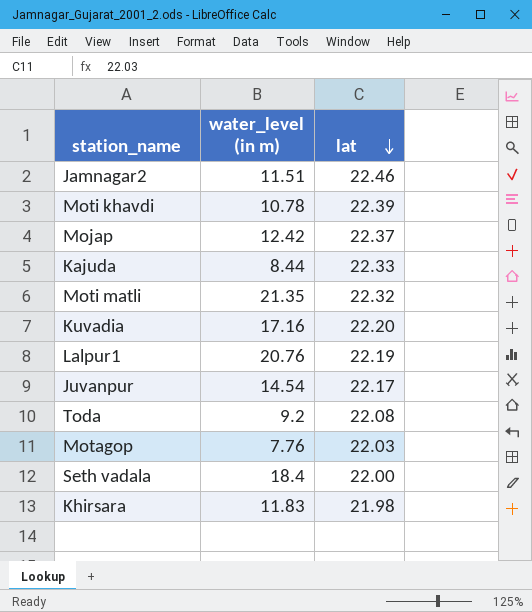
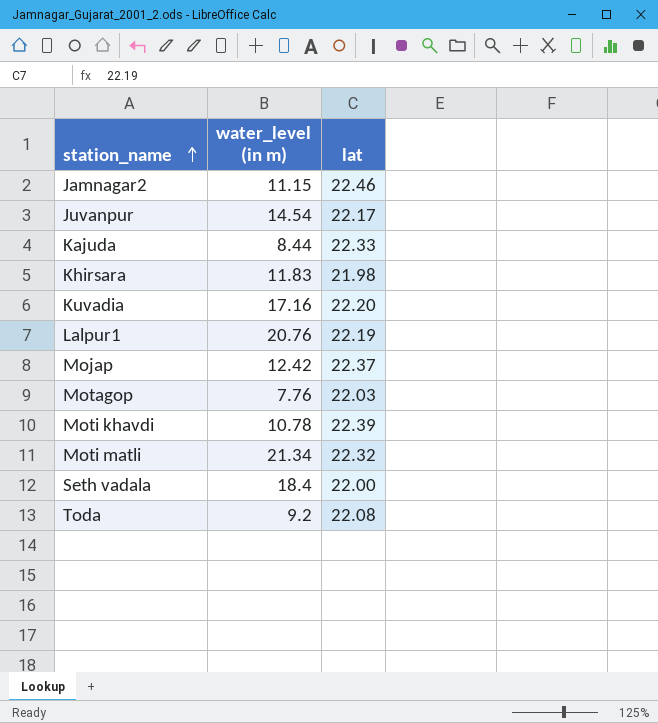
row order: lat descending -> station_name ascending
Jamnagar2 | water_level (in m): 11.51 -> 11.15
Moti matli | water_level (in m): 21.35 -> 21.34

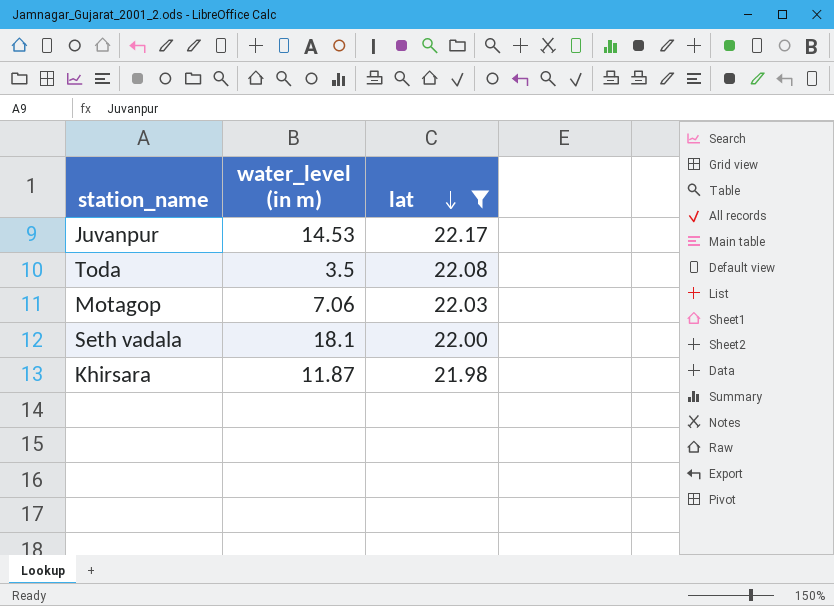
filter: none -> lat <= 22.17
row order: station_name ascending -> lat descending
Juvanpur | water_level (in m): 14.54 -> 14.53
Toda | water_level (in m): 9.2 -> 3.5
Motagop | water_level (in m): 7.76 -> 7.06
Seth vadala | water_level (in m): 18.4 -> 18.1
Khirsara | water_level (in m): 11.83 -> 11.87

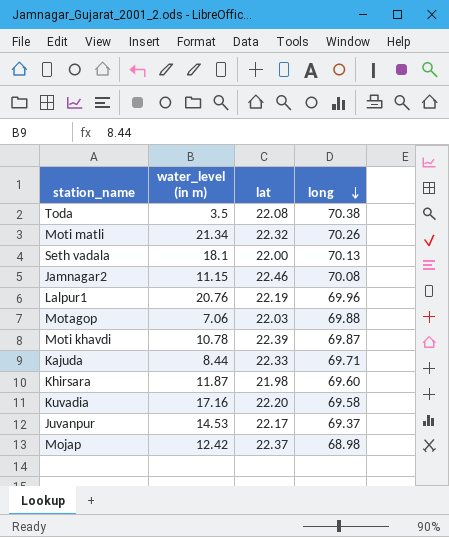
filter: lat <= 22.17 -> none
row order: lat descending -> long descending
column long | position: none -> 4

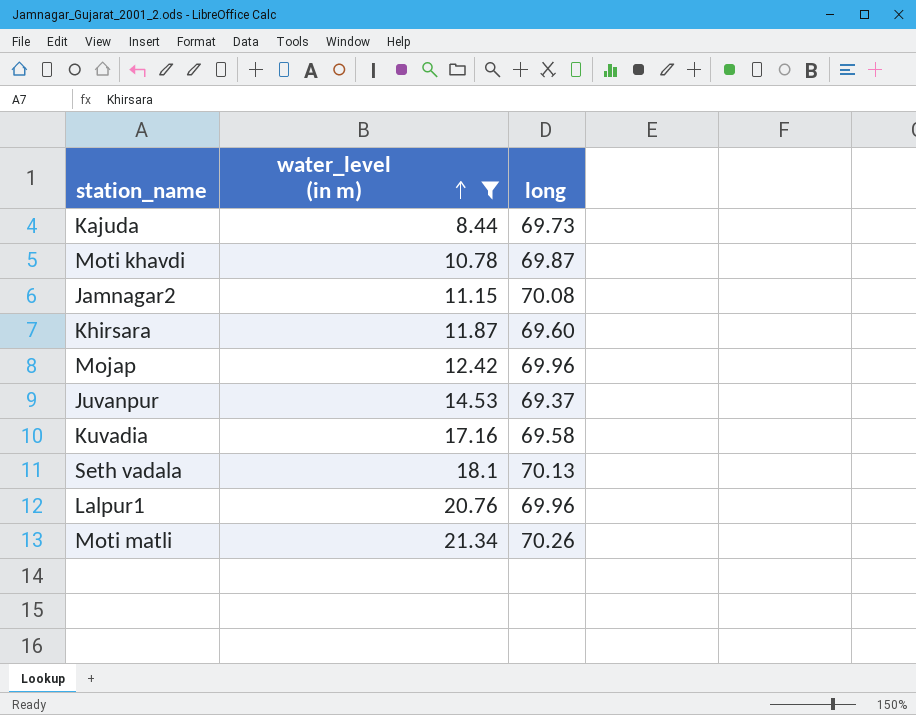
filter: none -> water_level (in m) >= 8.44
row order: long descending -> water_level (in m) ascending
column lat | position: 3 -> none
Kajuda | long: 69.71 -> 69.73
Mojap | long: 68.98 -> 69.96

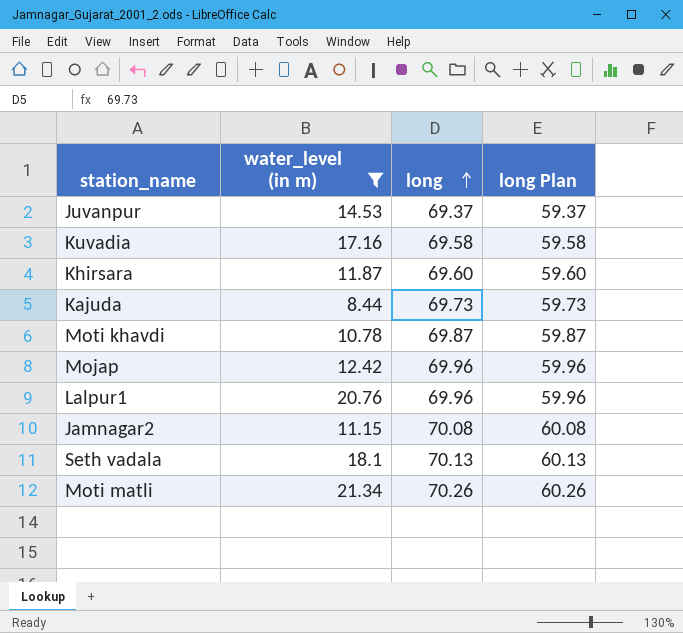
row order: water_level (in m) ascending -> long ascending
column long Plan | formula: none -> [long] - 10

